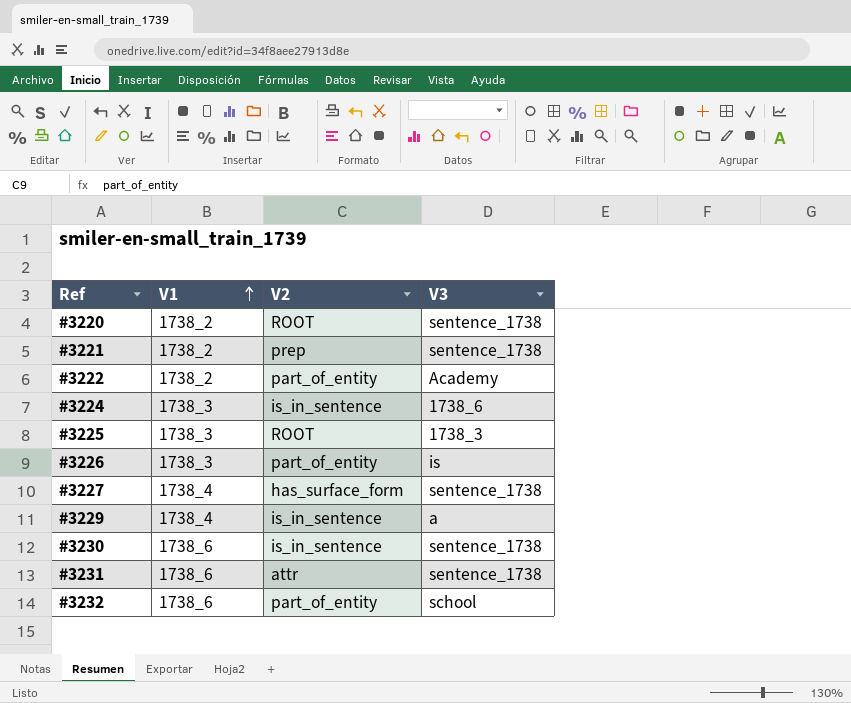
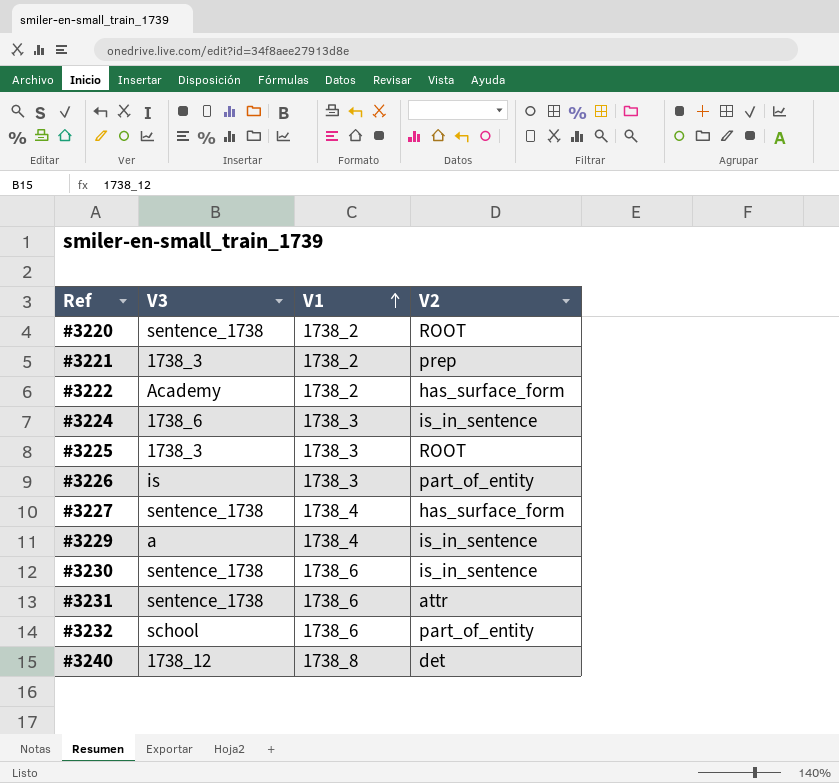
column V3 | position: 4 -> 2
#3221 | V3: sentence_1738 -> 1738_3
#3222 | V2: part_of_entity -> has_surface_form
row #3240: none -> 1738_12 | 1738_8 | det

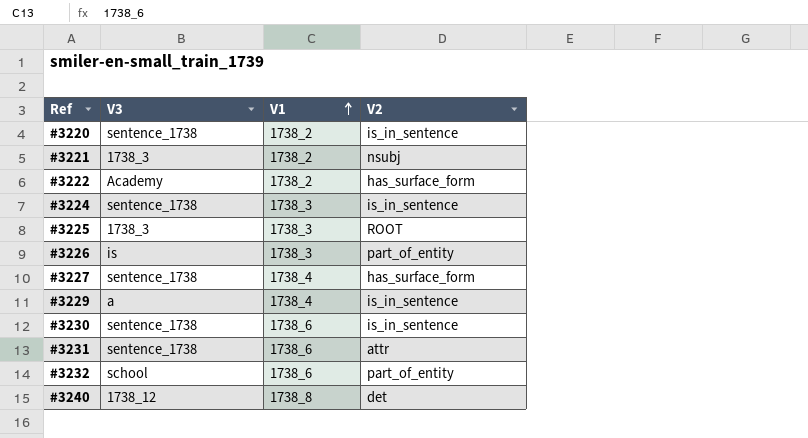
#3220 | V2: ROOT -> is_in_sentence
#3221 | V2: prep -> nsubj
#3224 | V3: 1738_6 -> sentence_1738

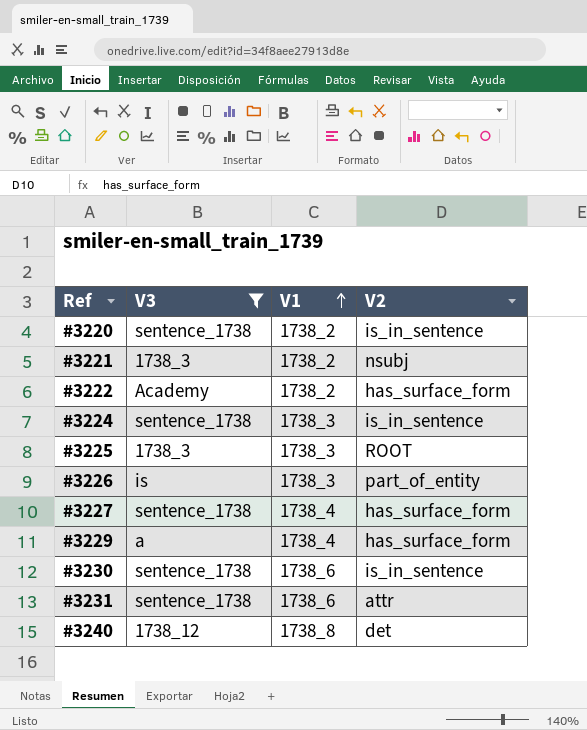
filter: none -> V3 != school
#3229 | V2: is_in_sentence -> has_surface_form

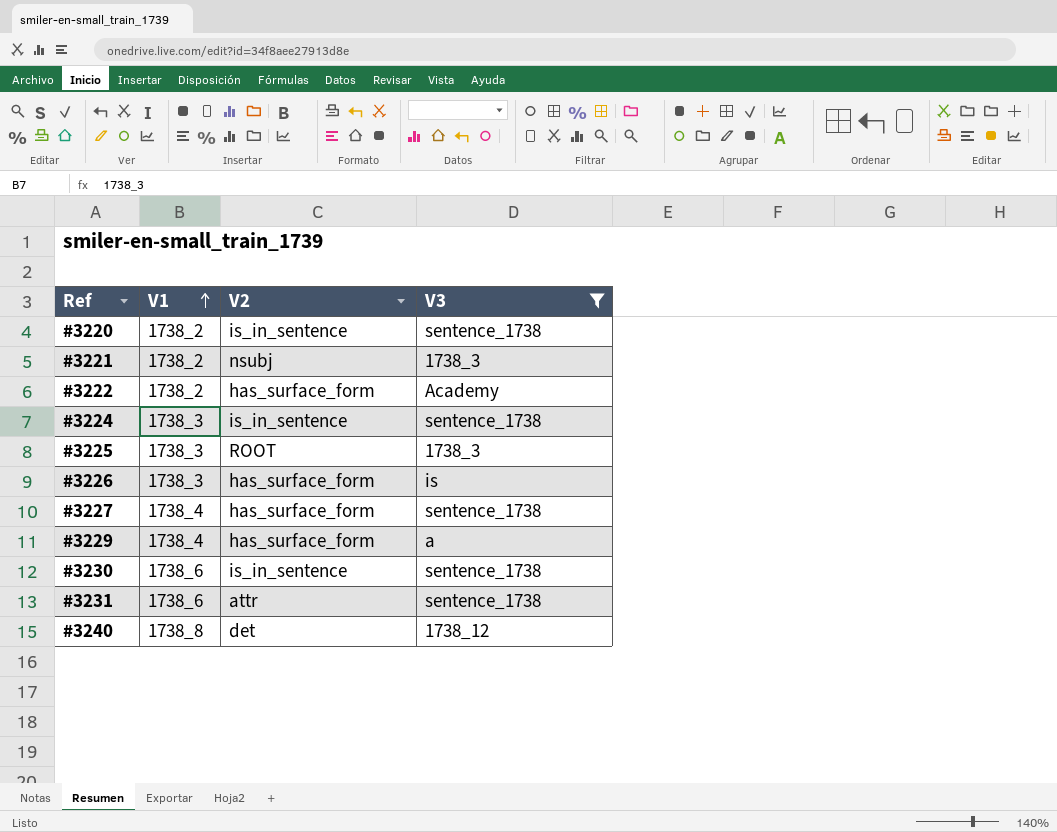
column V3 | position: 2 -> 4
#3226 | V2: part_of_entity -> has_surface_form

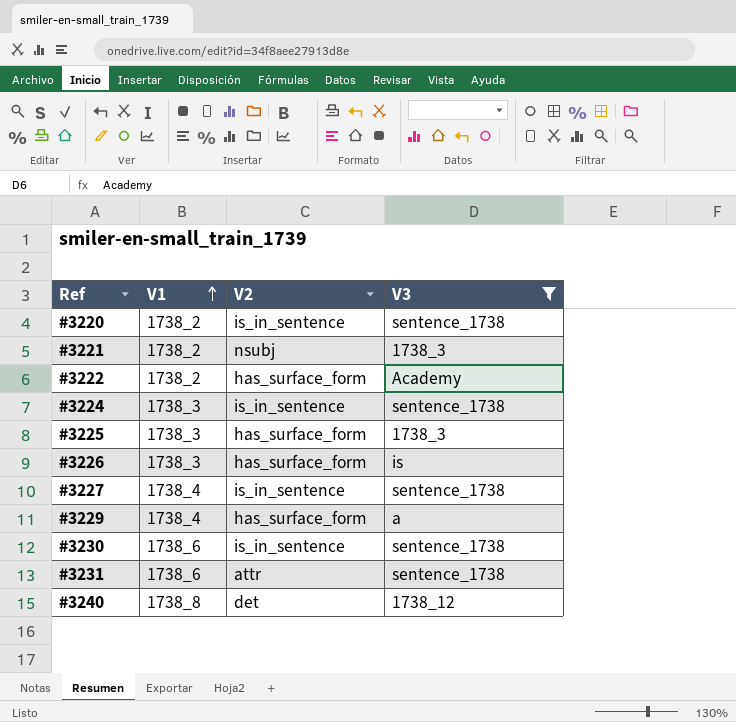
#3225 | V2: ROOT -> has_surface_form
#3227 | V2: has_surface_form -> is_in_sentence

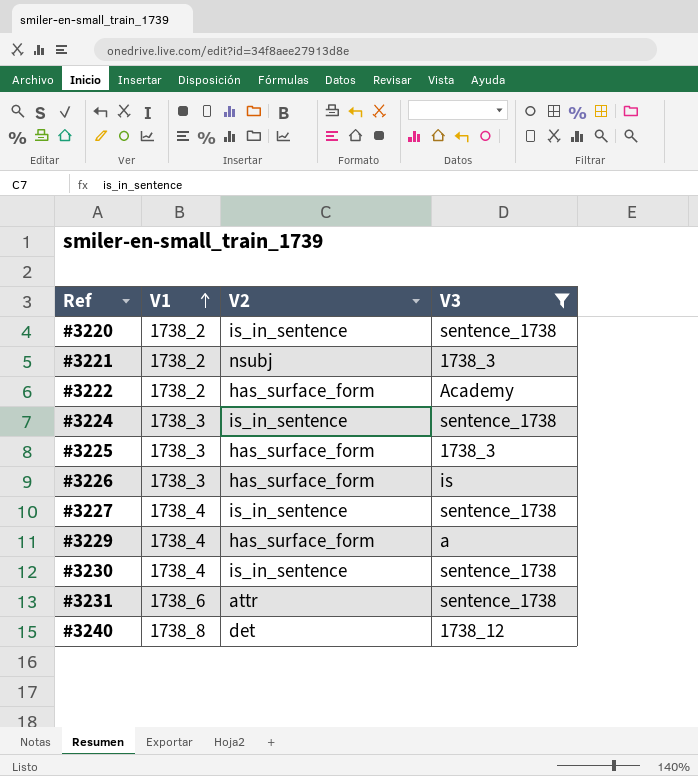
#3230 | V1: 1738_6 -> 1738_4

